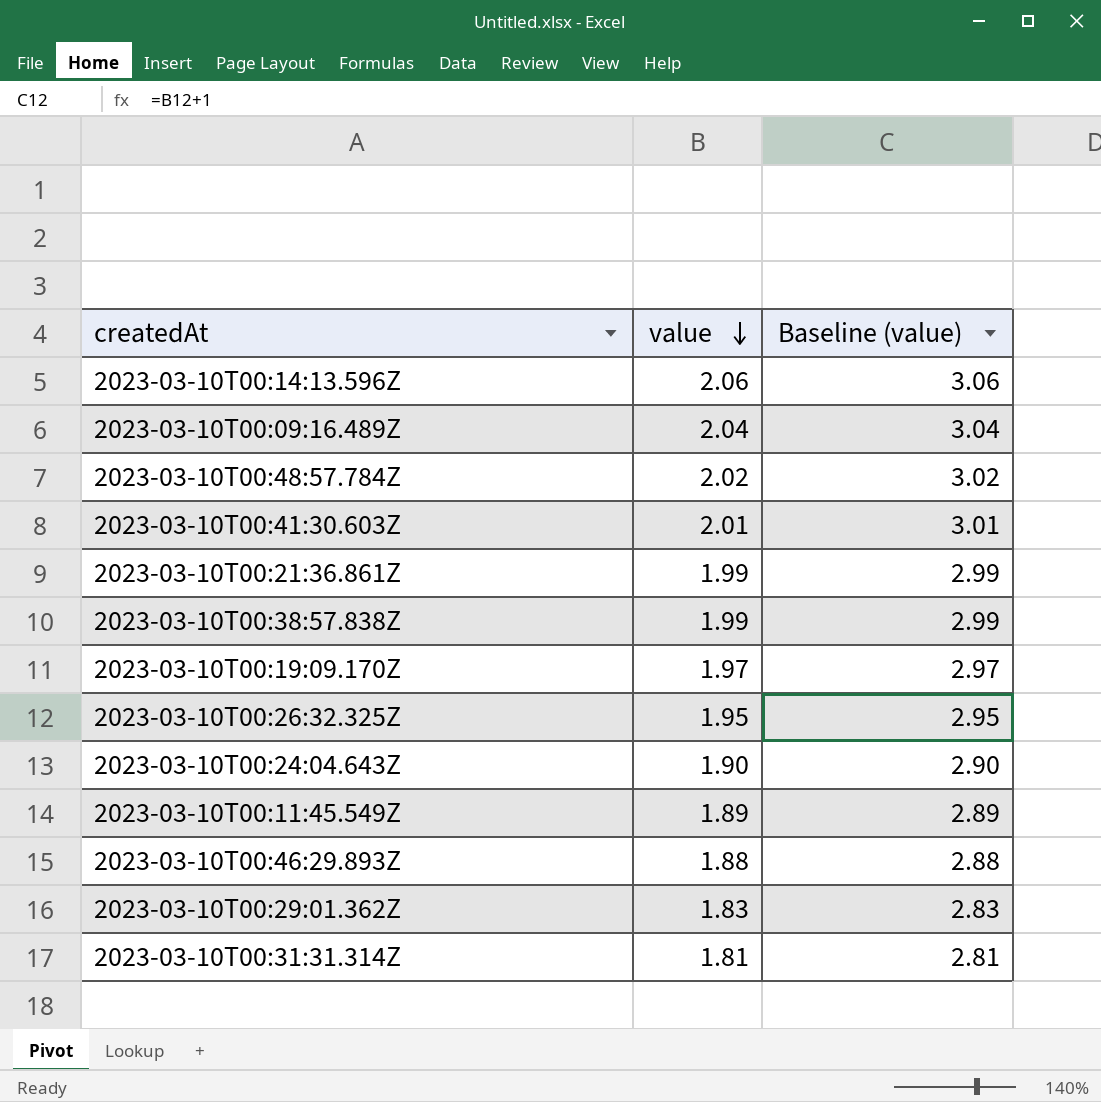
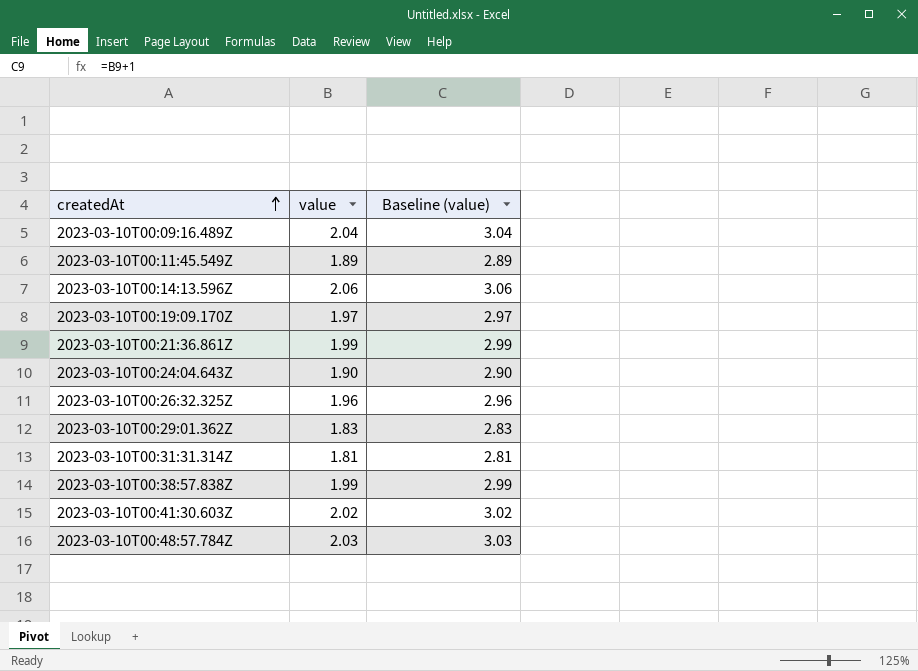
row order: value descending -> createdAt ascending
row 2023-03-10T00:46:29.893Z: 1.88 | 2.88 -> none
2023-03-10T00:26:32.325Z | value: 1.95 -> 1.96
2023-03-10T00:26:32.325Z | Baseline (value): 2.95 -> 2.96
2023-03-10T00:41:30.603Z | value: 2.01 -> 2.02
2023-03-10T00:41:30.603Z | Baseline (value): 3.01 -> 3.02
2023-03-10T00:48:57.784Z | value: 2.02 -> 2.03
2023-03-10T00:48:57.784Z | Baseline (value): 3.02 -> 3.03

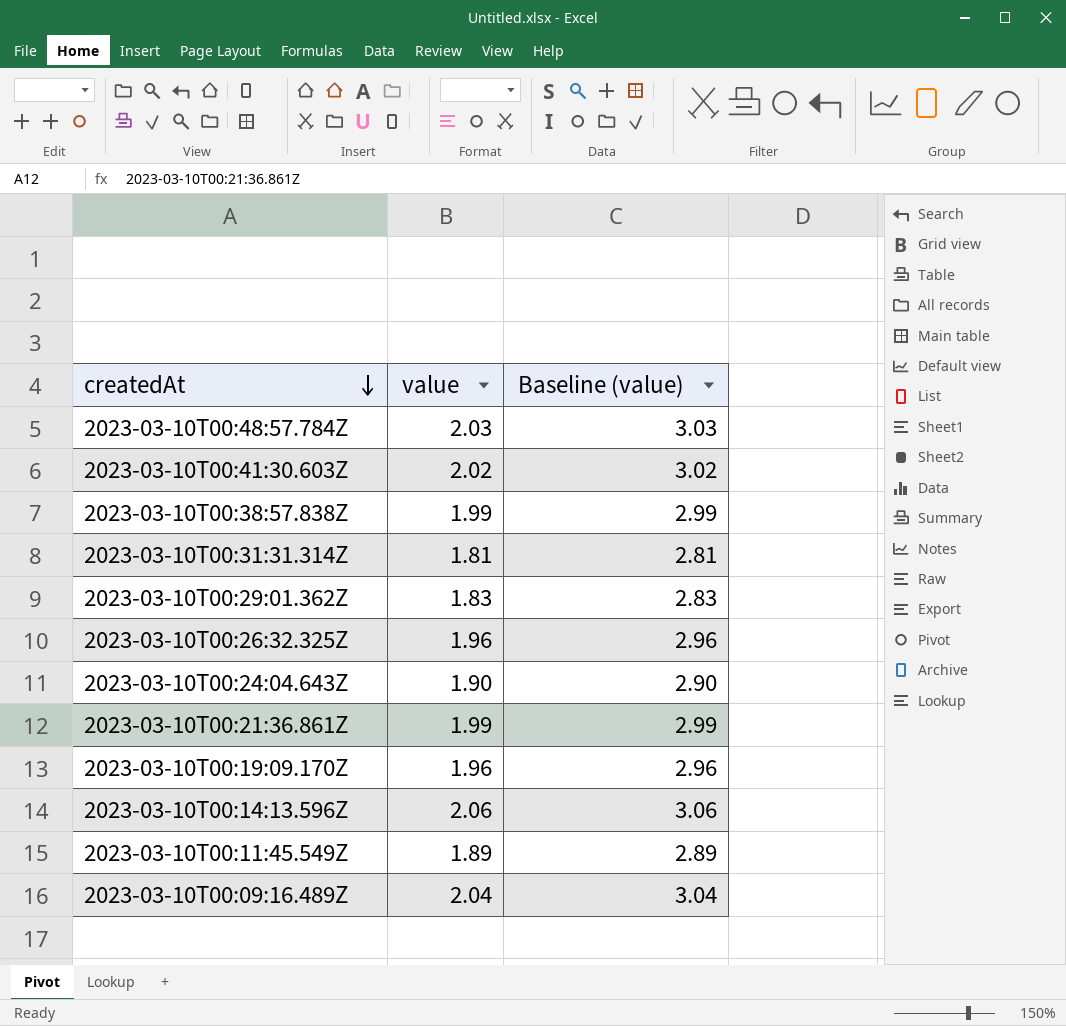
row order: createdAt ascending -> createdAt descending
2023-03-10T00:19:09.170Z | value: 1.97 -> 1.96
2023-03-10T00:19:09.170Z | Baseline (value): 2.97 -> 2.96

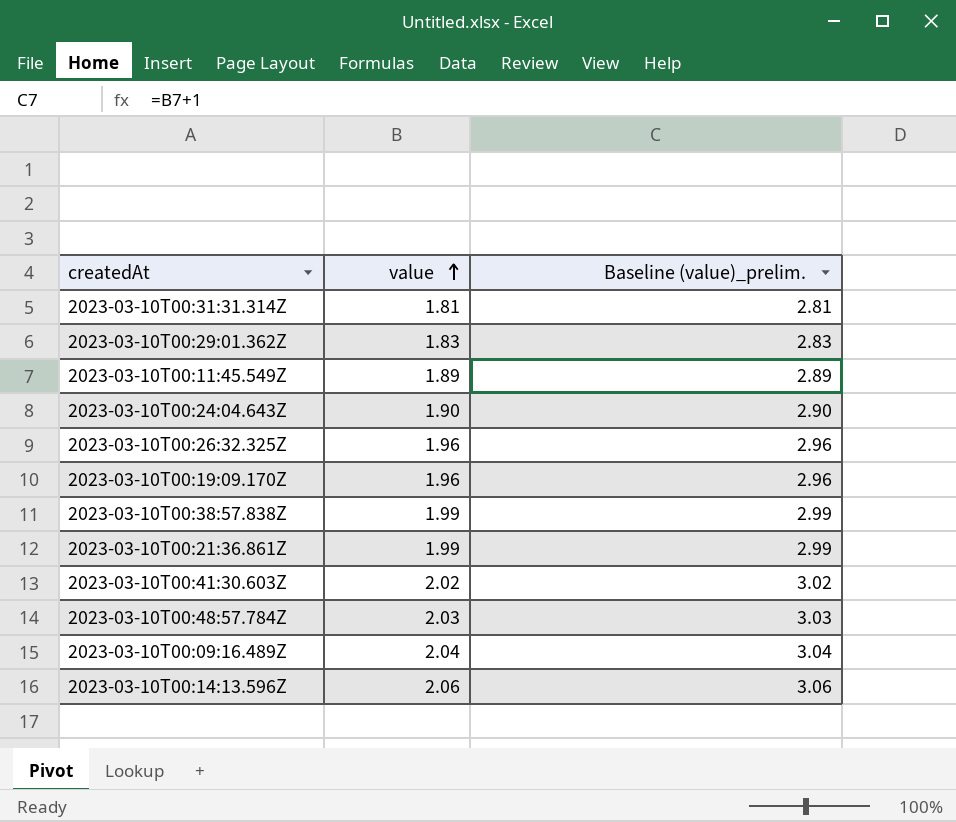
row order: createdAt descending -> value ascending
column name: Baseline (value) -> Baseline (value)_prelim.

